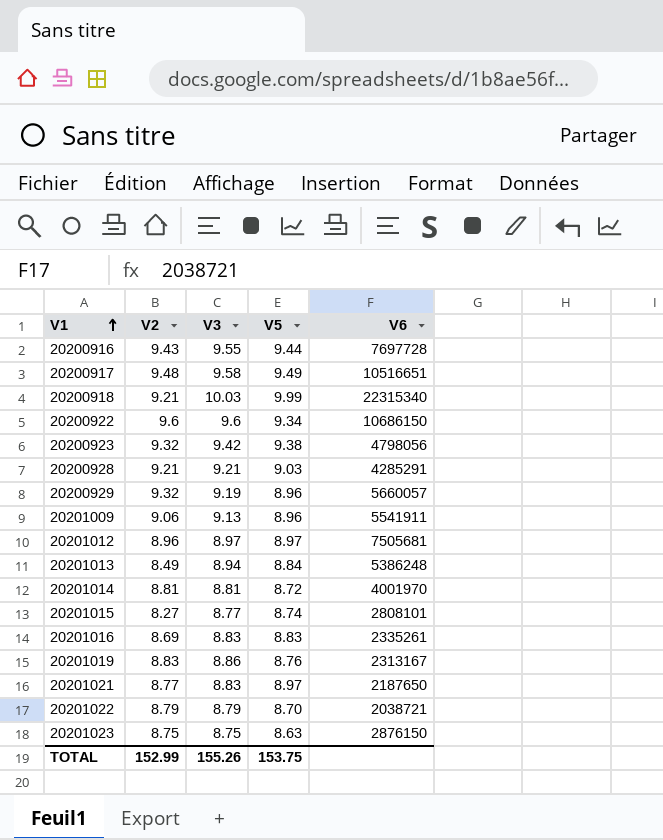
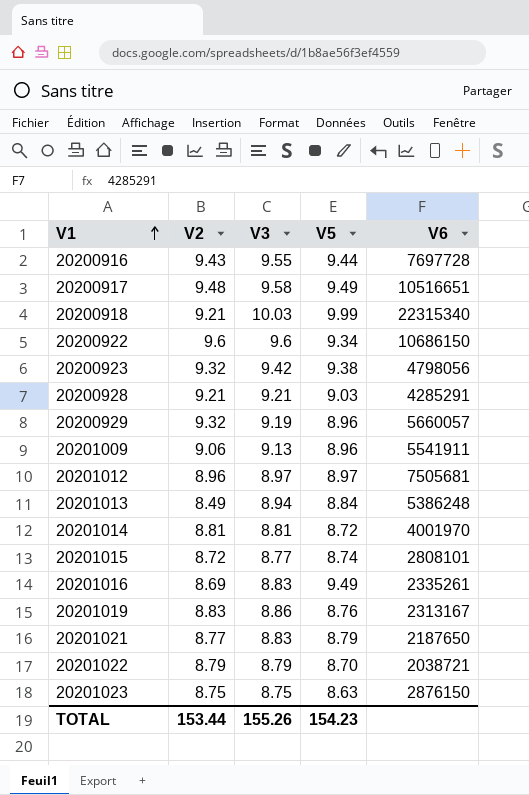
20201015 | V2: 8.27 -> 8.72
20201016 | V5: 8.83 -> 9.49
20201021 | V5: 8.97 -> 8.79
TOTAL | V2: 152.99 -> 153.44
TOTAL | V5: 153.75 -> 154.23

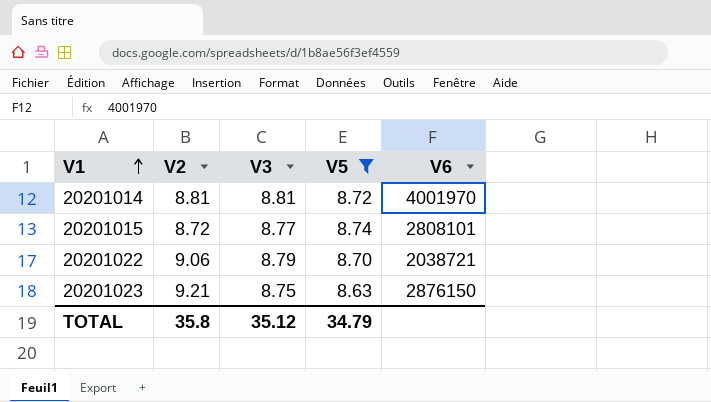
filter: none -> V5 <= 8.74
20201022 | V2: 8.79 -> 9.06
20201023 | V2: 8.75 -> 9.21
TOTAL | V2: 153.44 -> 35.8
TOTAL | V3: 155.26 -> 35.12
TOTAL | V5: 154.23 -> 34.79

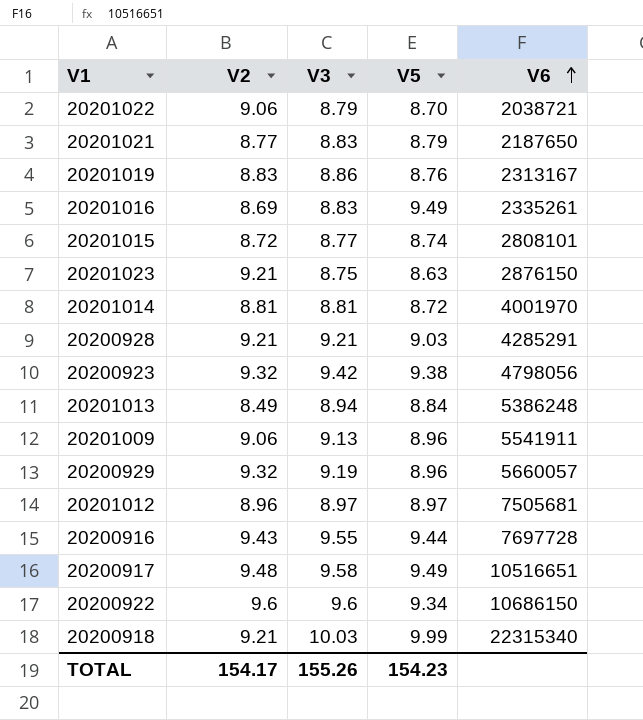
filter: V5 <= 8.74 -> none
row order: V1 ascending -> V6 ascending
TOTAL | V2: 35.8 -> 154.17
TOTAL | V3: 35.12 -> 155.26
TOTAL | V5: 34.79 -> 154.23

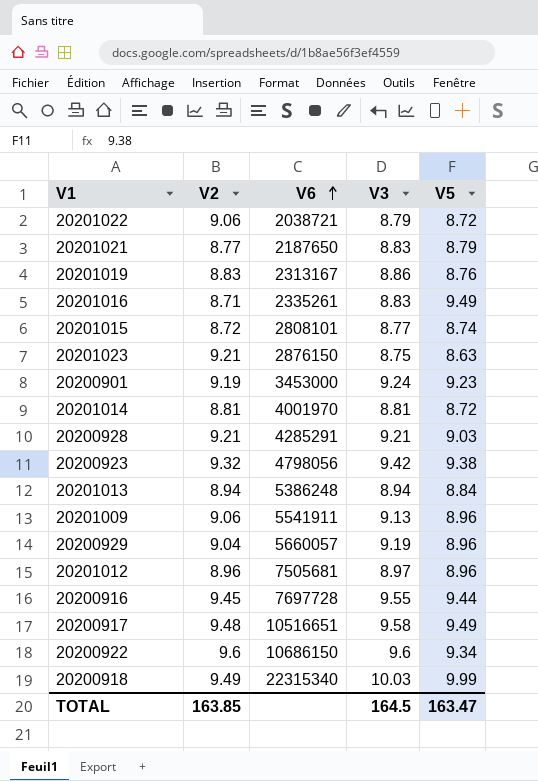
column V6 | position: 5 -> 3
20201022 | V5: 8.70 -> 8.72
20201016 | V2: 8.69 -> 8.71
row 20200901: none -> 9.19 | 3453000 | 9.24 | 9.23
20201013 | V2: 8.49 -> 8.94
20200929 | V2: 9.32 -> 9.04
20201012 | V5: 8.97 -> 8.96
20200916 | V2: 9.43 -> 9.45
20200918 | V2: 9.21 -> 9.49
TOTAL | V2: 154.17 -> 163.85
TOTAL | V3: 155.26 -> 164.5
TOTAL | V5: 154.23 -> 163.47

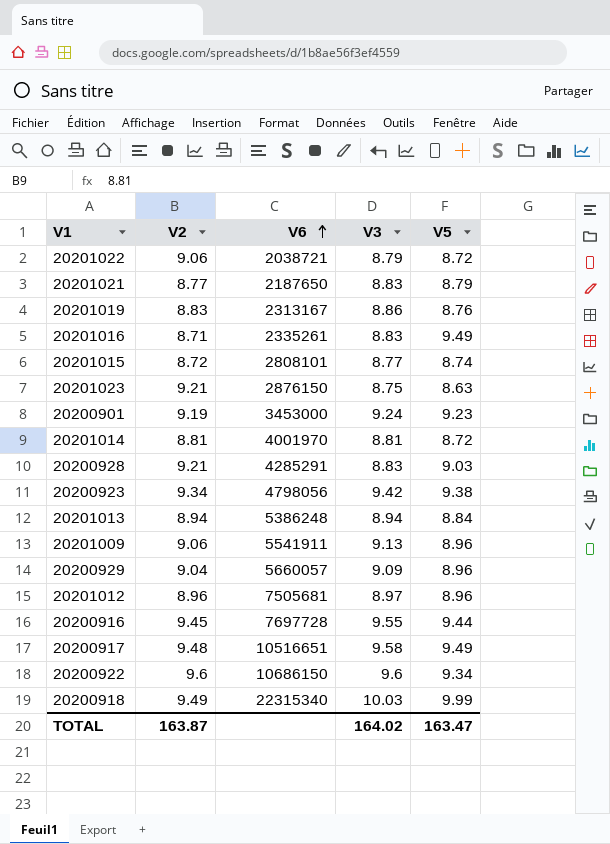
20200928 | V3: 9.21 -> 8.83
20200923 | V2: 9.32 -> 9.34
20200929 | V3: 9.19 -> 9.09
TOTAL | V2: 163.85 -> 163.87
TOTAL | V3: 164.5 -> 164.02

